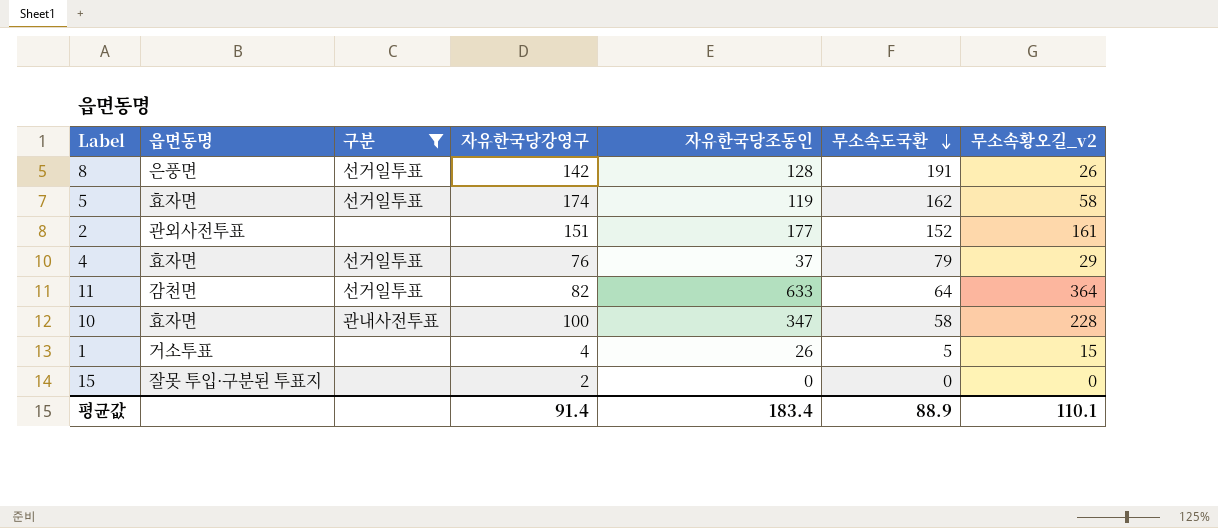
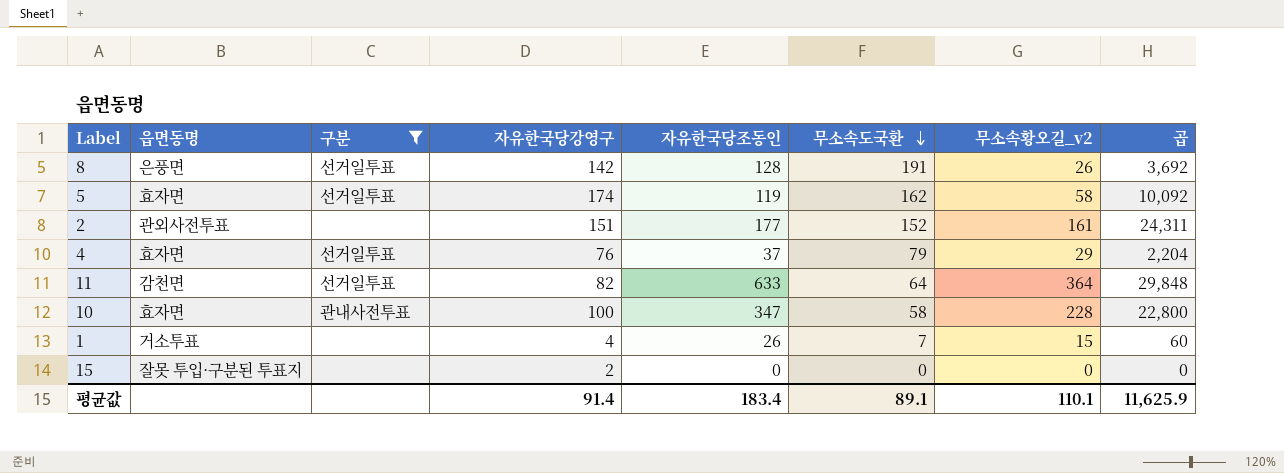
column 곱 | formula: none -> [자유한국당강영구] * [무소속황오길_v2]
1 | 무소속도국환: 5 -> 7
평균값 | 무소속도국환: 88.9 -> 89.1

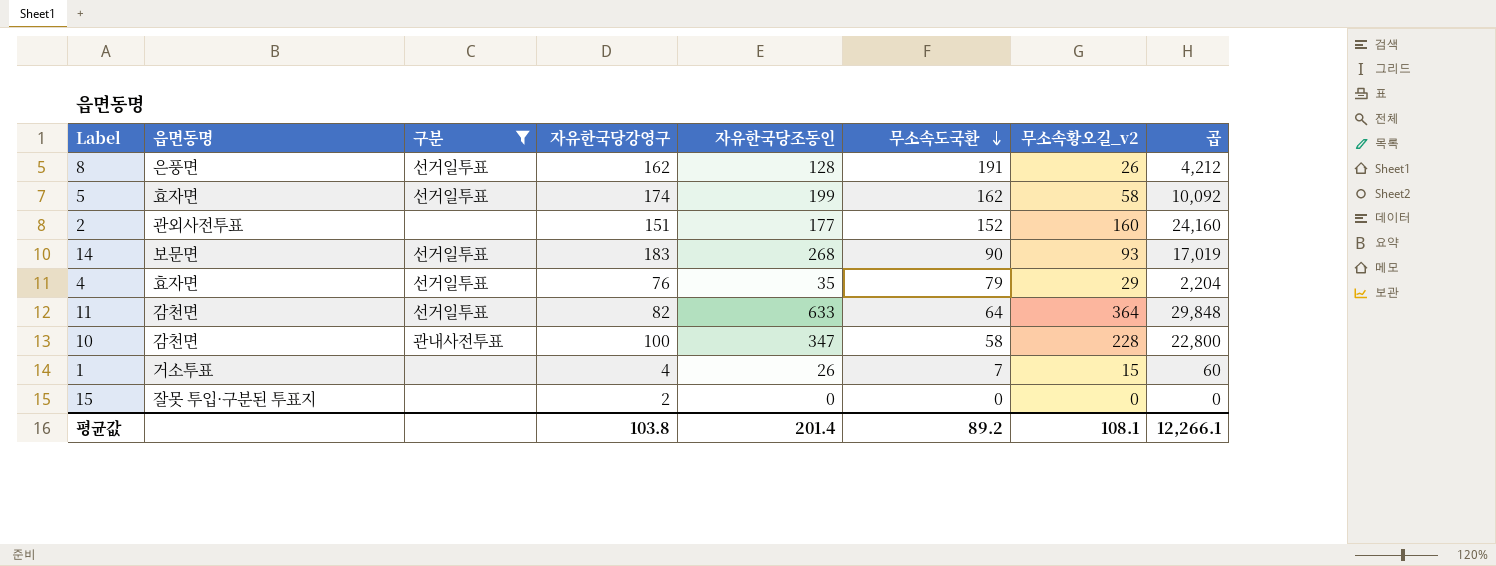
8 | 자유한국당강영구: 142 -> 162
8 | 곱: 3,692 -> 4,212
5 | 자유한국당조동인: 119 -> 199
2 | 무소속황오길_v2: 161 -> 160
2 | 곱: 24,311 -> 24,160
row 14: none -> 보문면 | 선거일투표 | 183 | 268 | 90 | 93 | 17,019
4 | 자유한국당조동인: 37 -> 35
10 | 읍면동명: 효자면 -> 감천면
평균값 | 자유한국당강영구: 91.4 -> 103.8
평균값 | 자유한국당조동인: 183.4 -> 201.4
평균값 | 무소속도국환: 89.1 -> 89.2
평균값 | 무소속황오길_v2: 110.1 -> 108.1
평균값 | 곱: 11,625.9 -> 12,266.1

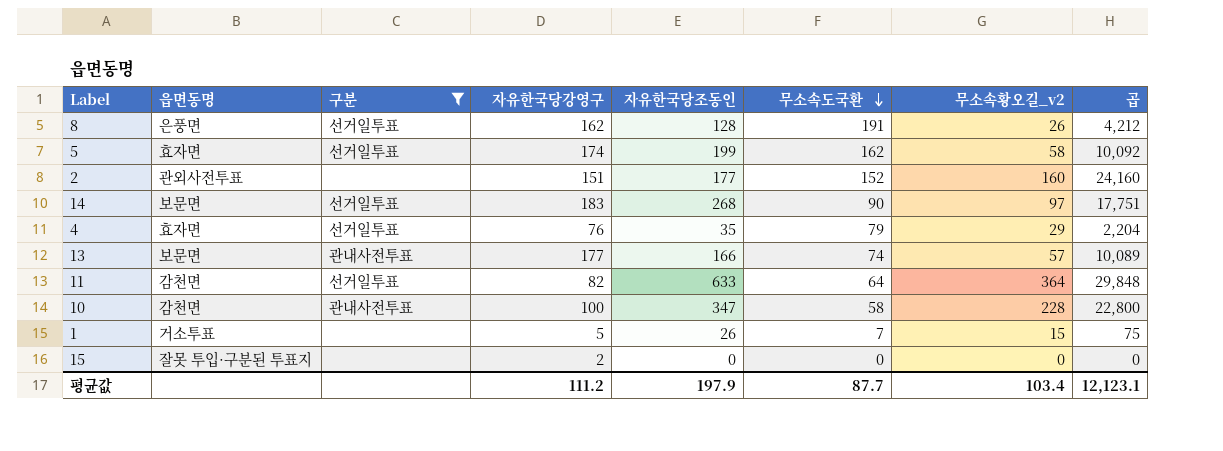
14 | 무소속황오길_v2: 93 -> 97
14 | 곱: 17,019 -> 17,751
row 13: none -> 보문면 | 관내사전투표 | 177 | 166 | 74 | 57 | 10,089
1 | 자유한국당강영구: 4 -> 5
1 | 곱: 60 -> 75
평균값 | 자유한국당강영구: 103.8 -> 111.2
평균값 | 자유한국당조동인: 201.4 -> 197.9
평균값 | 무소속도국환: 89.2 -> 87.7
평균값 | 무소속황오길_v2: 108.1 -> 103.4
평균값 | 곱: 12,266.1 -> 12,123.1

